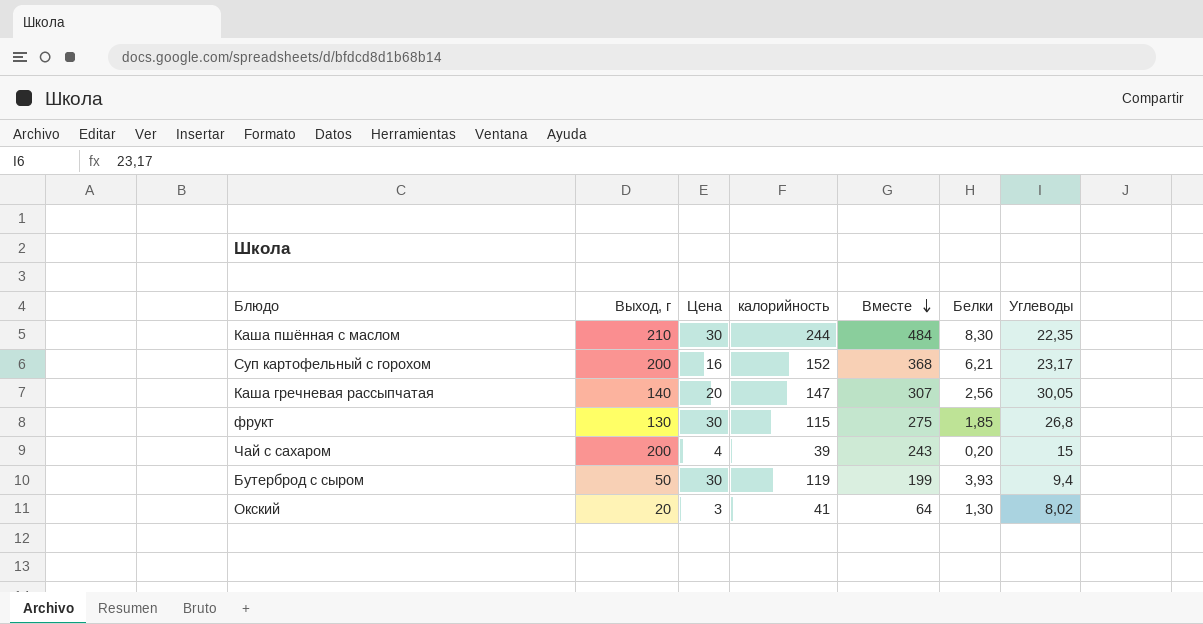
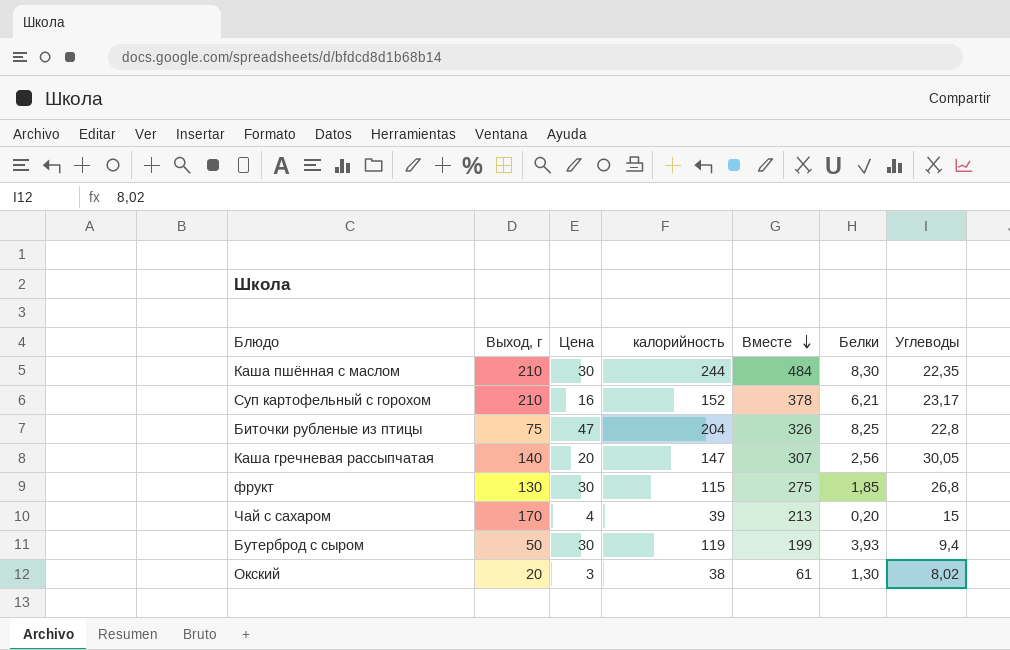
Суп картофельный с горохом | Выход, г: 200 -> 210
Суп картофельный с горохом | Вместе: 368 -> 378
row Биточки рубленые из птицы: none -> 75 | 47 | 204 | 326 | 8,25 | 22,8
Чай с сахаром | Выход, г: 200 -> 170
Чай с сахаром | Вместе: 243 -> 213
Окский | калорийность: 41 -> 38
Окский | Вместе: 64 -> 61

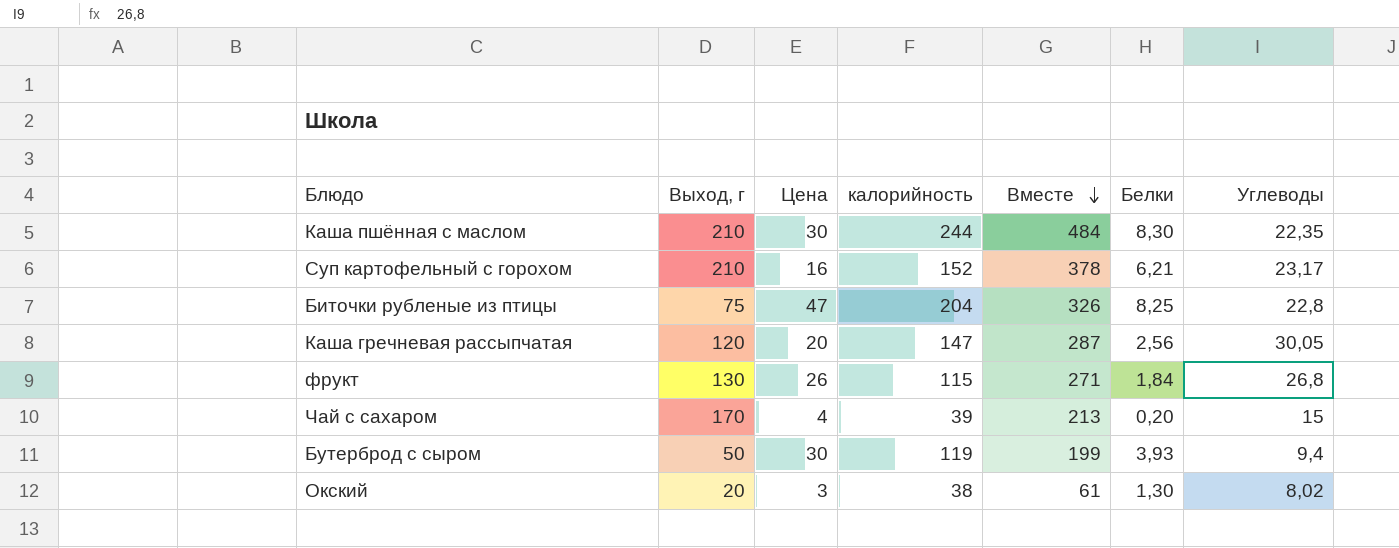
Каша гречневая рассыпчатая | Выход, г: 140 -> 120
Каша гречневая рассыпчатая | Вместе: 307 -> 287
фрукт | Цена: 30 -> 26
фрукт | Вместе: 275 -> 271
фрукт | Белки: 1,85 -> 1,84

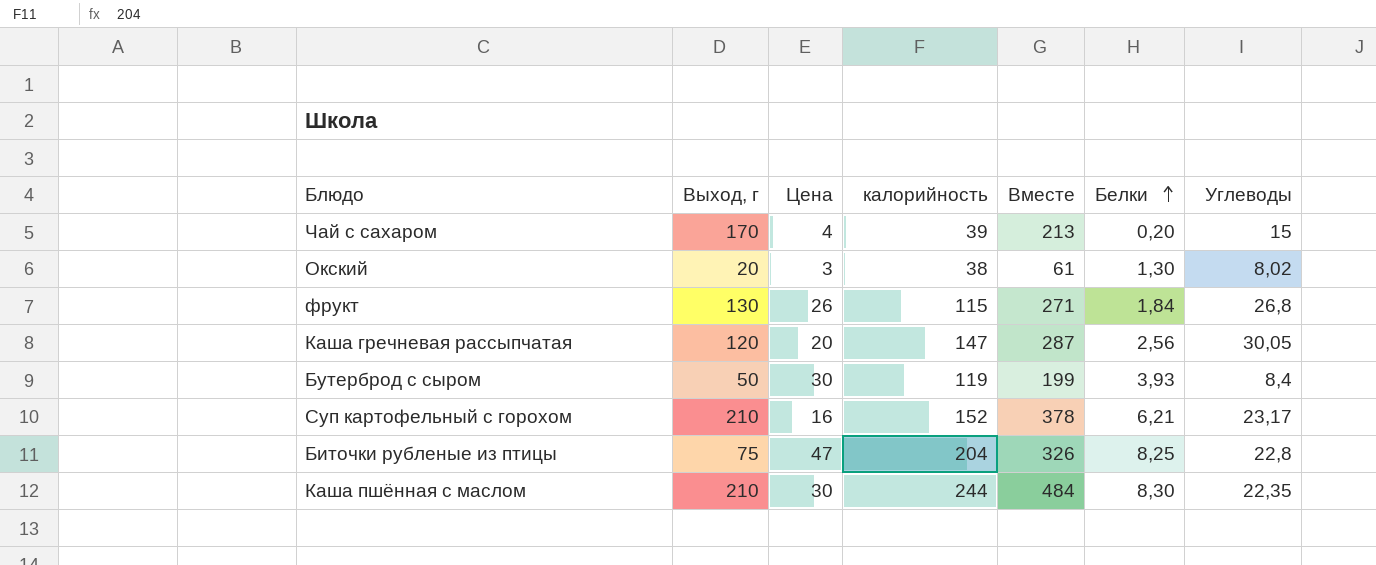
row order: Вместе descending -> Белки ascending
Бутерброд с сыром | Углеводы: 9,4 -> 8,4

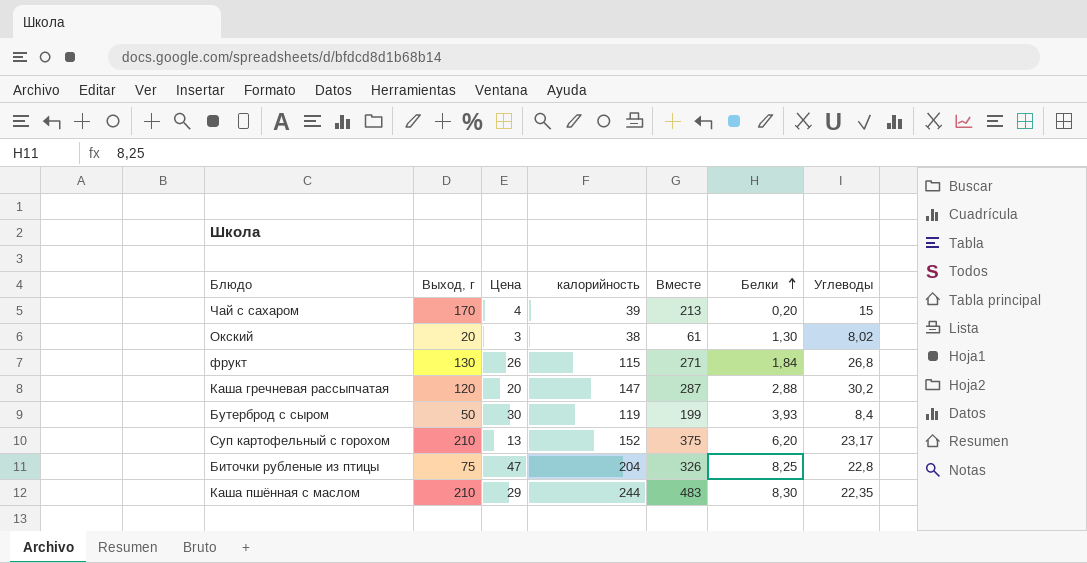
Каша гречневая рассыпчатая | Белки: 2,56 -> 2,88
Каша гречневая рассыпчатая | Углеводы: 30,05 -> 30,2
Суп картофельный с горохом | Цена: 16 -> 13
Суп картофельный с горохом | Вместе: 378 -> 375
Суп картофельный с горохом | Белки: 6,21 -> 6,20
Каша пшённая с маслом | Цена: 30 -> 29
Каша пшённая с маслом | Вместе: 484 -> 483

